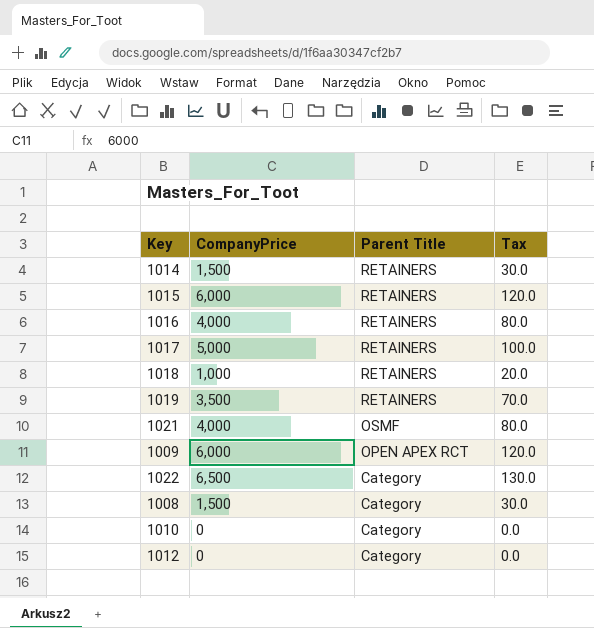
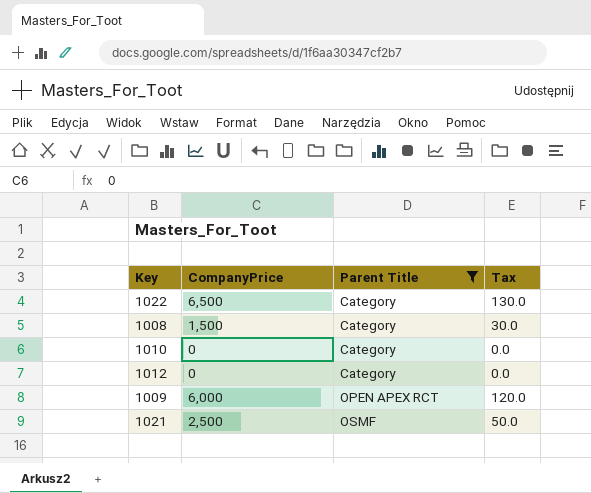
filter: none -> Parent Title != RETAINERS
row order: Parent Title descending -> Parent Title ascending
1021 | CompanyPrice: 4,000 -> 2,500
1021 | Tax: 80.0 -> 50.0

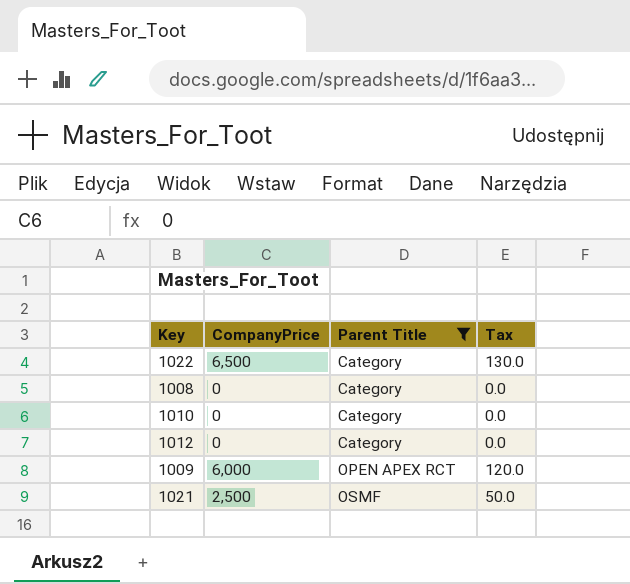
1008 | CompanyPrice: 1,500 -> 0
1008 | Tax: 30.0 -> 0.0

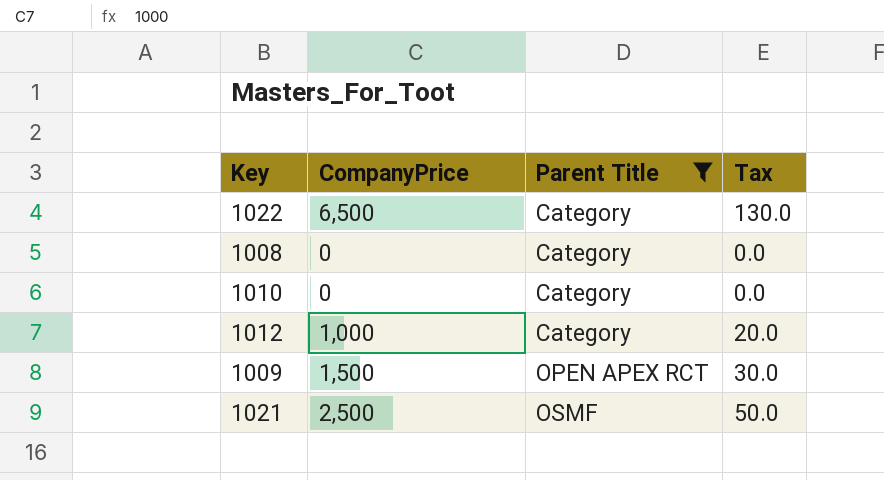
1012 | CompanyPrice: 0 -> 1,000
1012 | Tax: 0.0 -> 20.0
1009 | CompanyPrice: 6,000 -> 1,500
1009 | Tax: 120.0 -> 30.0

